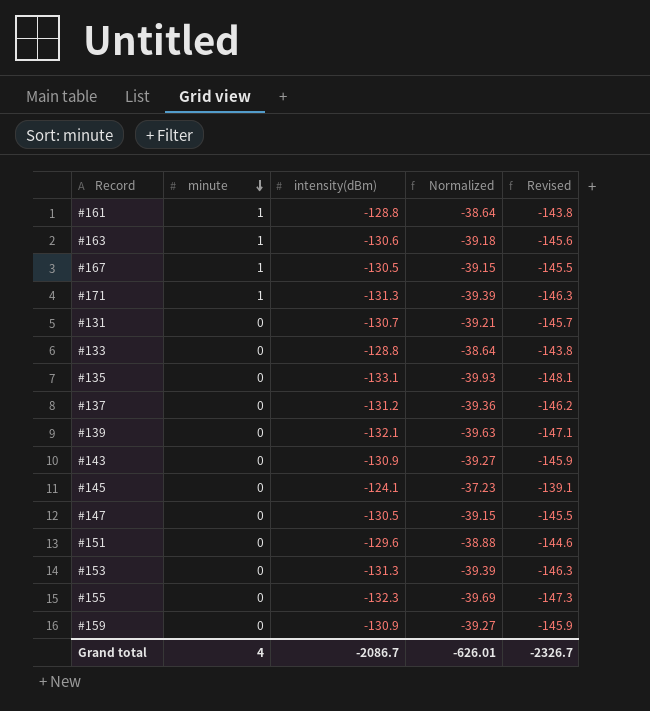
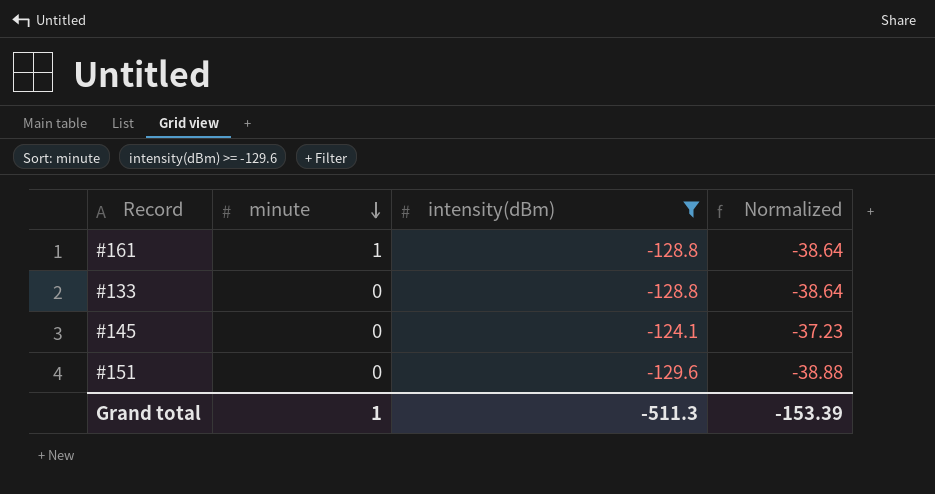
filter: none -> intensity(dBm) >= -129.6
column Revised | formula: [intensity(dBm)] - 15 -> none
Grand total | minute: 4 -> 1
Grand total | intensity(dBm): -2086.7 -> -511.3
Grand total | Normalized: -626.01 -> -153.39

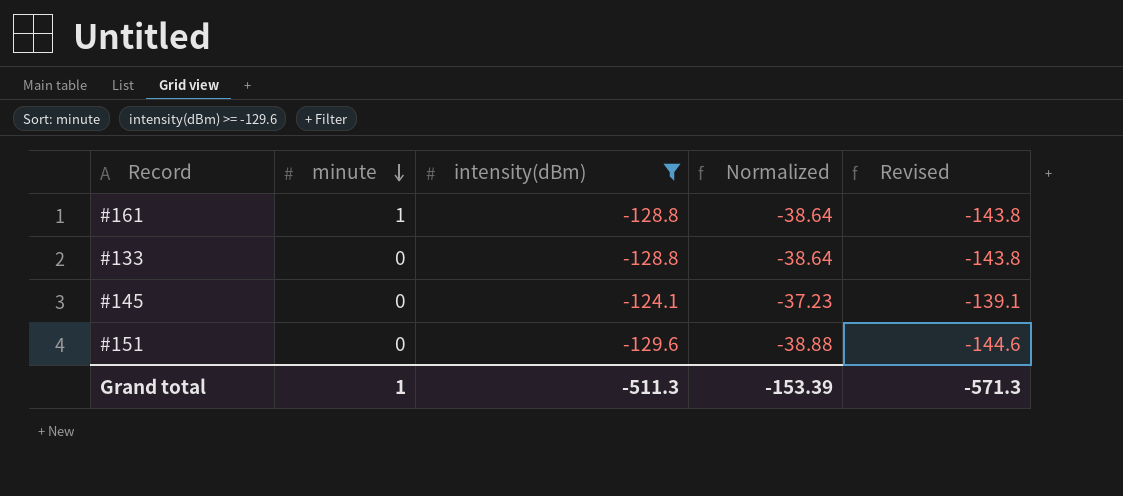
column Revised | formula: none -> [intensity(dBm)] - 15

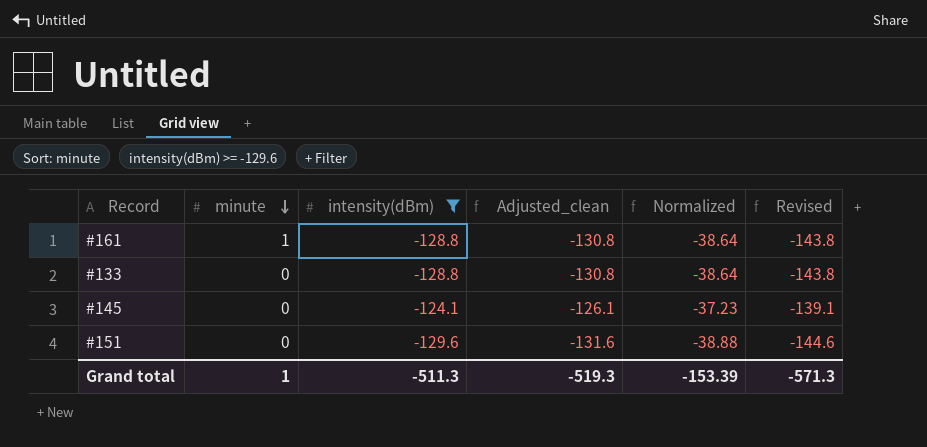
column Adjusted_clean | formula: none -> [intensity(dBm)] - 2

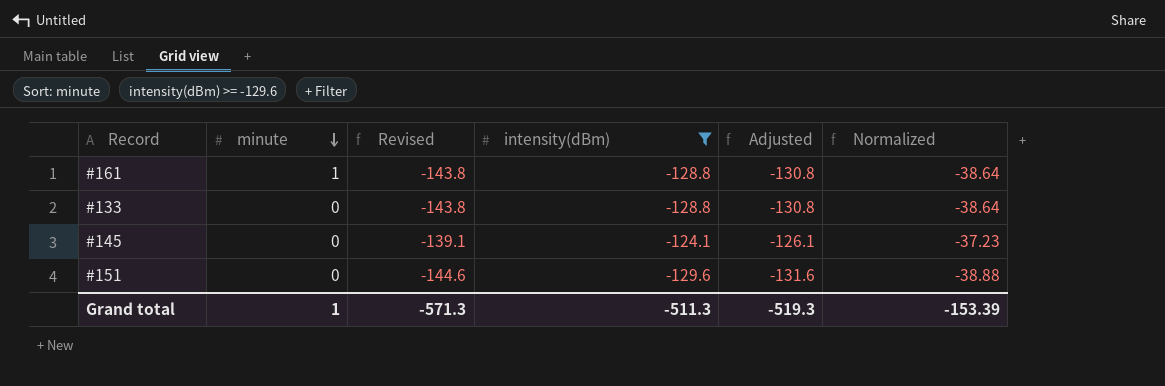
column Revised | position: 6 -> 3
column name: Adjusted_clean -> Adjusted

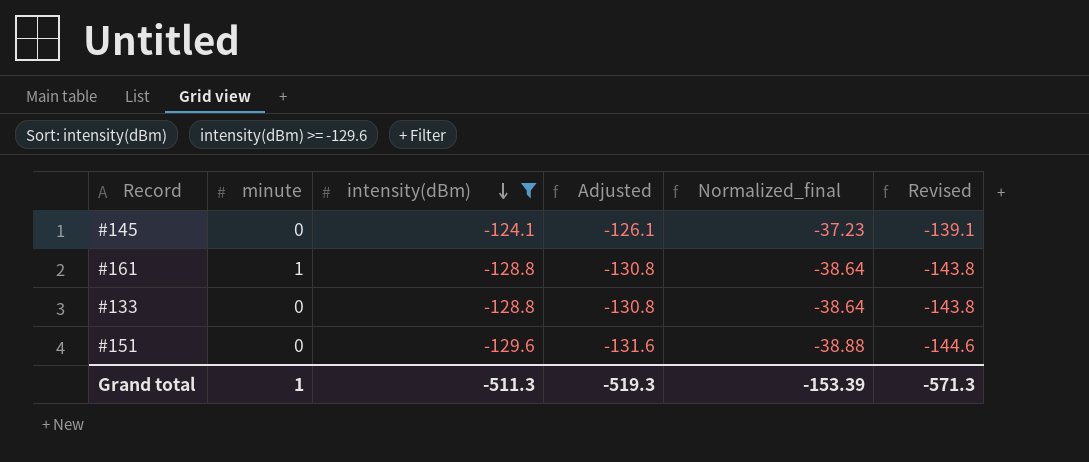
row order: minute descending -> intensity(dBm) descending
column name: Normalized -> Normalized_final
column Revised | position: 3 -> 6

